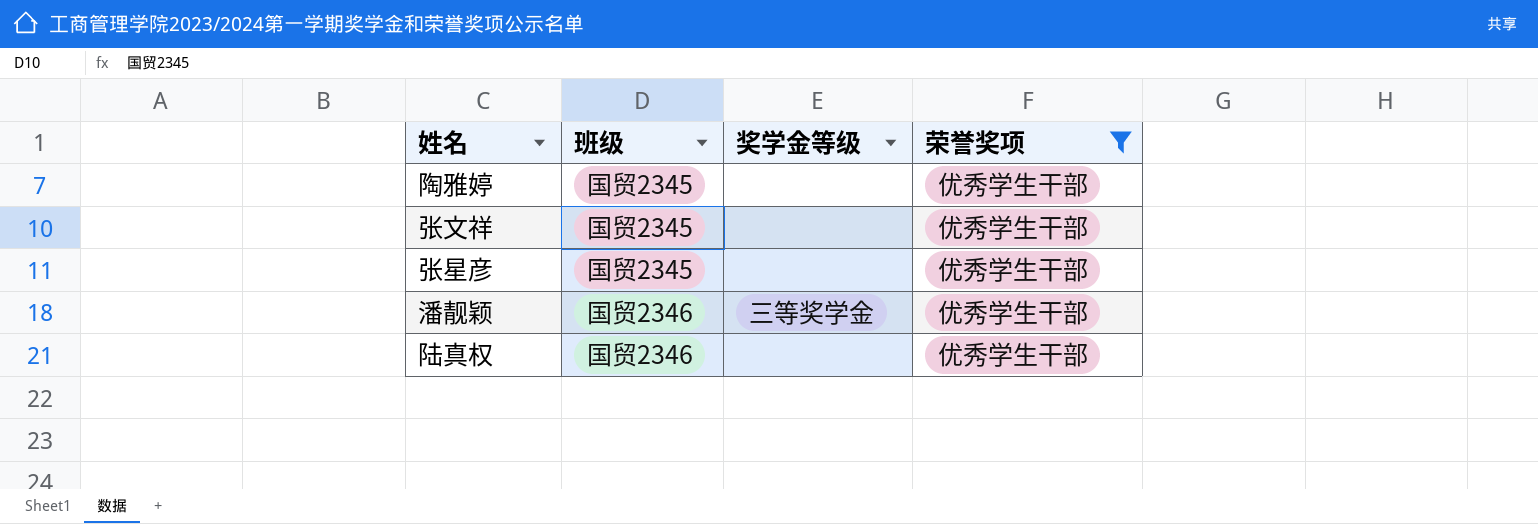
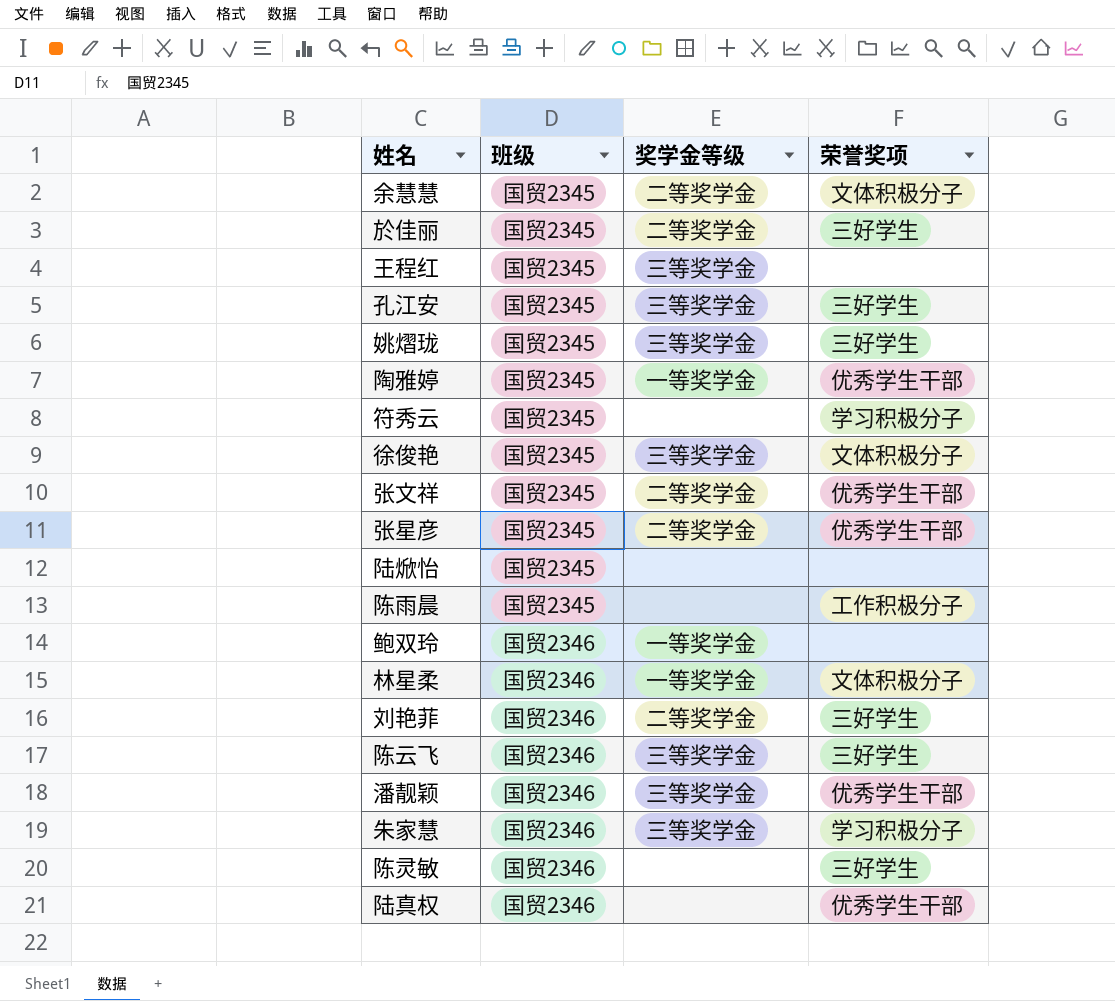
filter: 荣誉奖项 = 优秀学生干部 -> none
陶雅婷 | 奖学金等级: none -> 一等奖学金
张文祥 | 奖学金等级: none -> 二等奖学金
张星彦 | 奖学金等级: none -> 二等奖学金

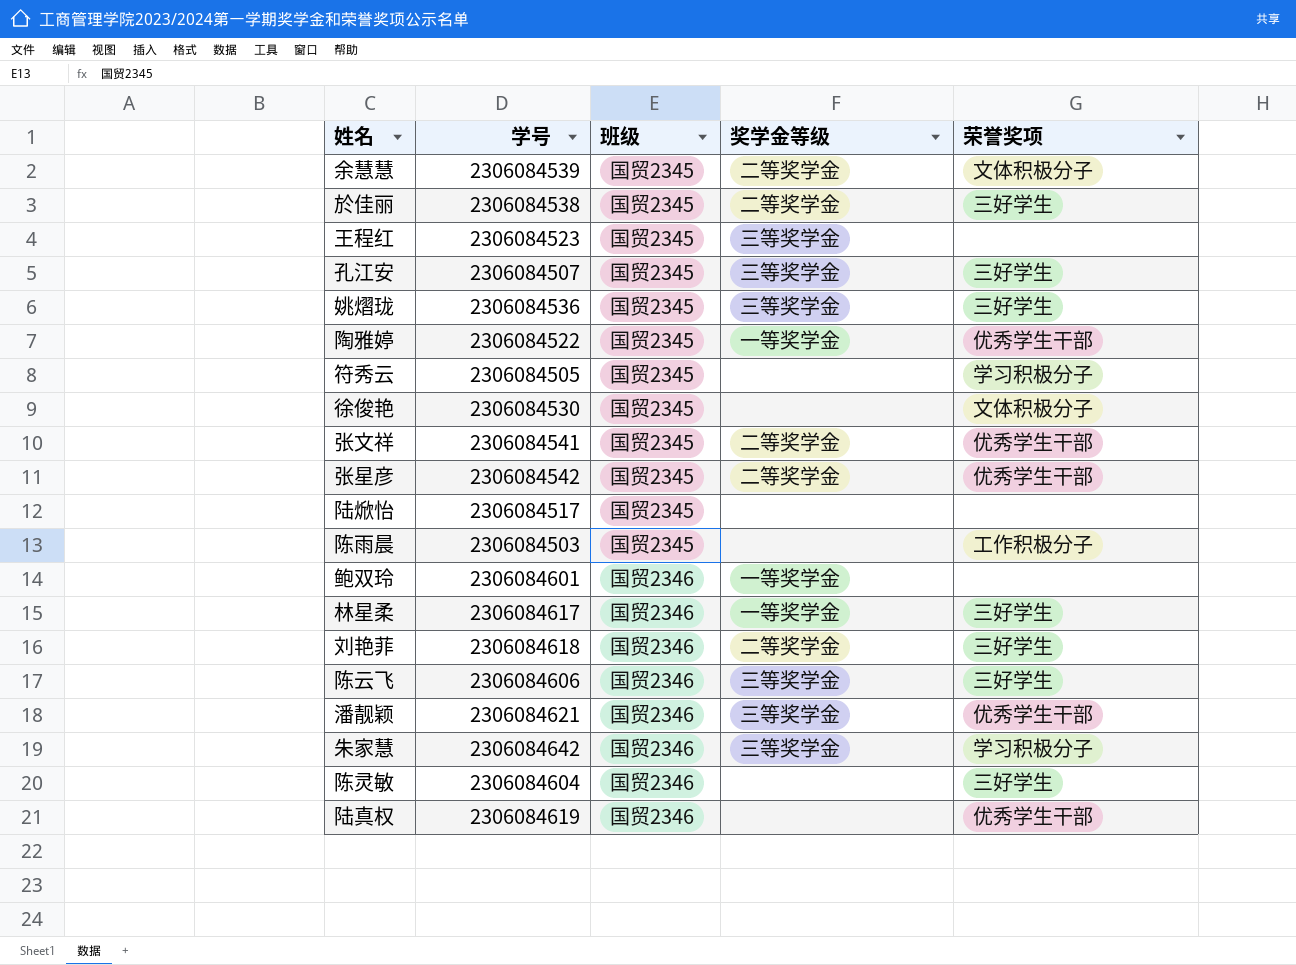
column 学号 | position: none -> 2
徐俊艳 | 奖学金等级: 三等奖学金 -> none
林星柔 | 荣誉奖项: 文体积极分子 -> 三好学生

